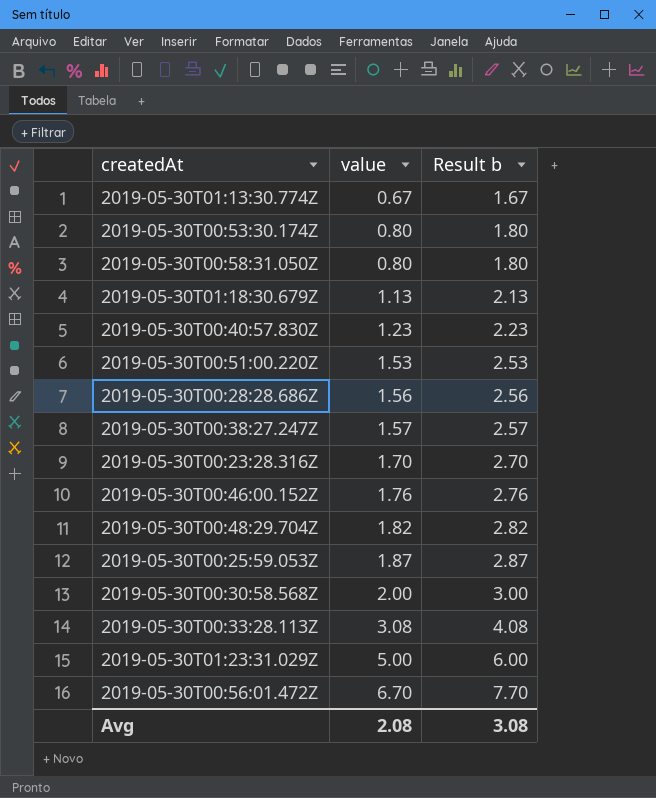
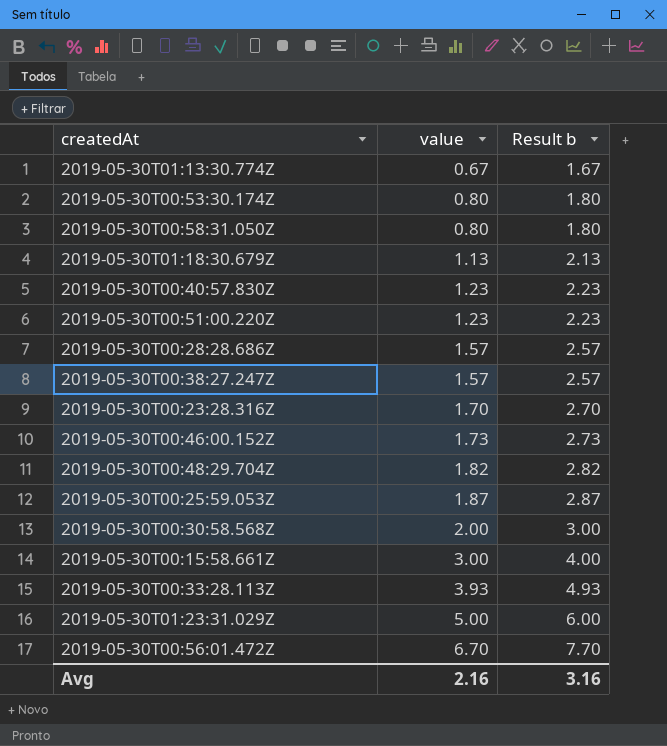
2019-05-30T00:51:00.220Z | value: 1.53 -> 1.23
2019-05-30T00:51:00.220Z | Result b: 2.53 -> 2.23
2019-05-30T00:28:28.686Z | value: 1.56 -> 1.57
2019-05-30T00:28:28.686Z | Result b: 2.56 -> 2.57
2019-05-30T00:46:00.152Z | value: 1.76 -> 1.73
2019-05-30T00:46:00.152Z | Result b: 2.76 -> 2.73
row 2019-05-30T00:15:58.661Z: none -> 3.00 | 4.00
2019-05-30T00:33:28.113Z | value: 3.08 -> 3.93
2019-05-30T00:33:28.113Z | Result b: 4.08 -> 4.93
Avg | value: 2.08 -> 2.16
Avg | Result b: 3.08 -> 3.16

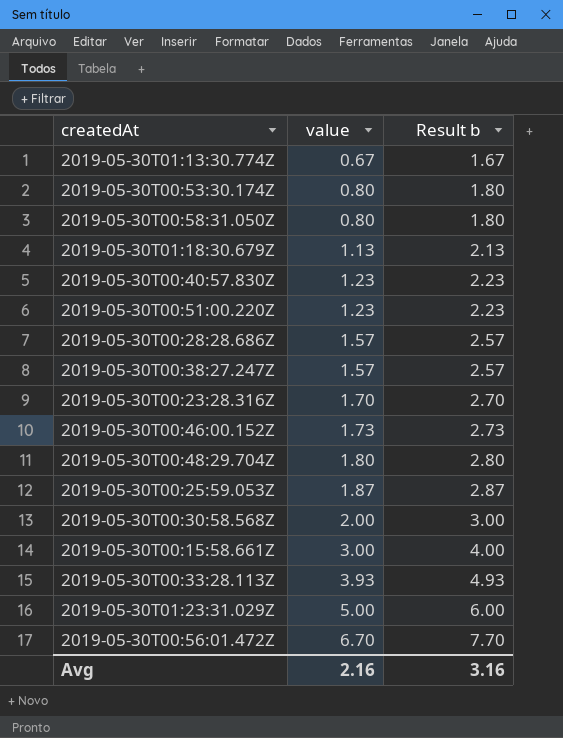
2019-05-30T00:48:29.704Z | value: 1.82 -> 1.80
2019-05-30T00:48:29.704Z | Result b: 2.82 -> 2.80

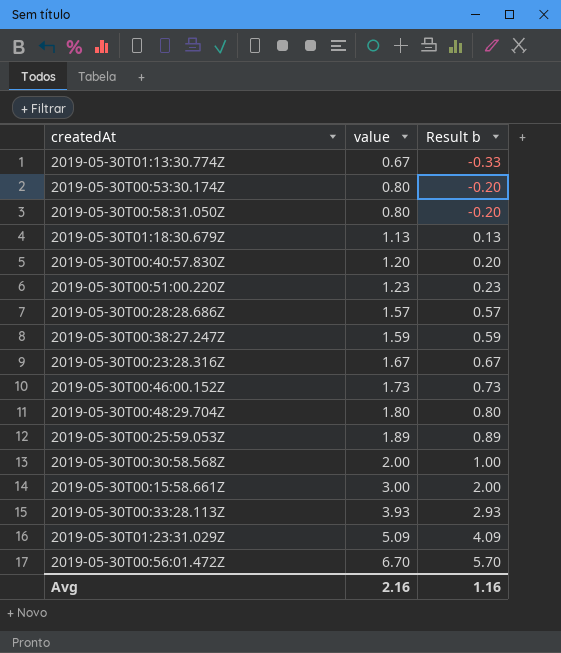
column Result b | formula: [value] + 1 -> [value] - 1
2019-05-30T00:40:57.830Z | value: 1.23 -> 1.20
2019-05-30T00:38:27.247Z | value: 1.57 -> 1.59
2019-05-30T00:23:28.316Z | value: 1.70 -> 1.67
2019-05-30T00:25:59.053Z | value: 1.87 -> 1.89
2019-05-30T01:23:31.029Z | value: 5.00 -> 5.09
Avg | Result b: 3.16 -> 1.16

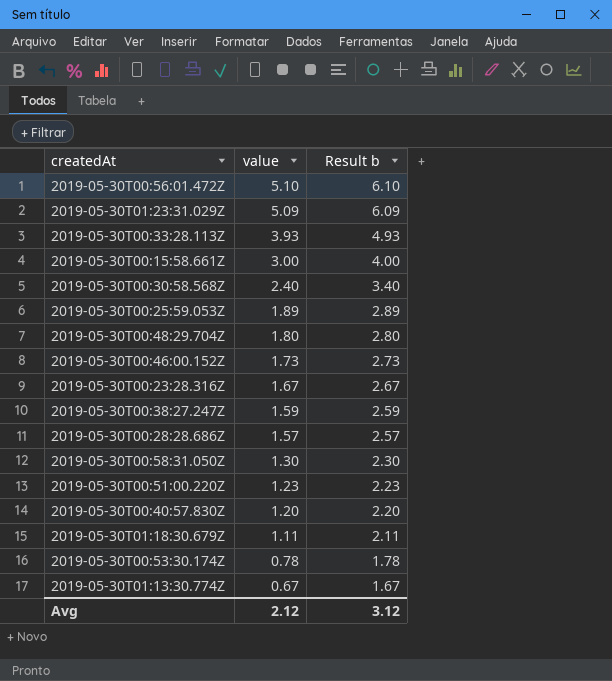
row order: value ascending -> value descending
column Result b | formula: [value] - 1 -> [value] + 1
2019-05-30T00:56:01.472Z | value: 6.70 -> 5.10
2019-05-30T00:30:58.568Z | value: 2.00 -> 2.40
2019-05-30T00:58:31.050Z | value: 0.80 -> 1.30
2019-05-30T01:18:30.679Z | value: 1.13 -> 1.11
2019-05-30T00:53:30.174Z | value: 0.80 -> 0.78
Avg | value: 2.16 -> 2.12
Avg | Result b: 1.16 -> 3.12

